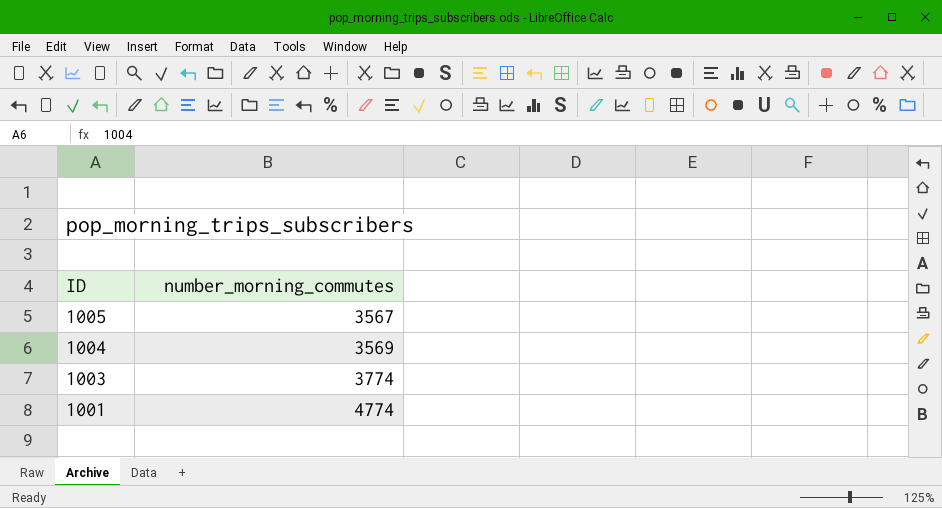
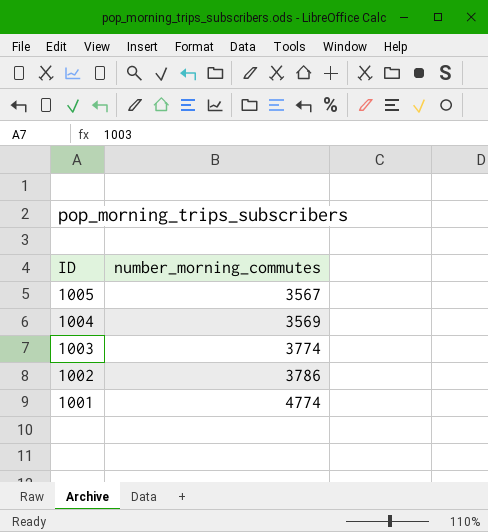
row 1002: none -> 3786

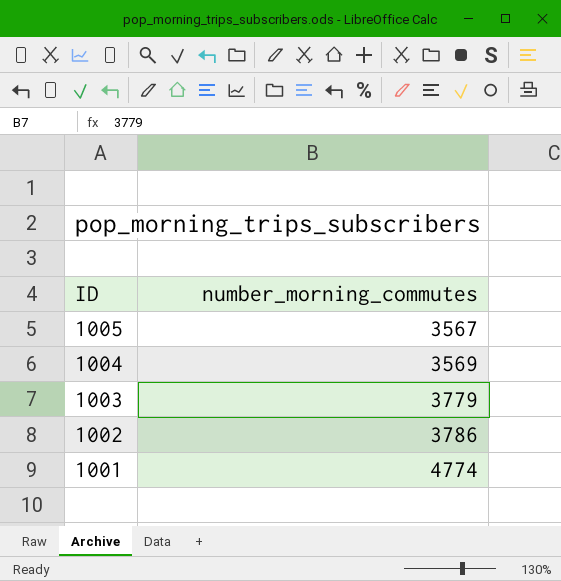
1003 | number_morning_commutes: 3774 -> 3779

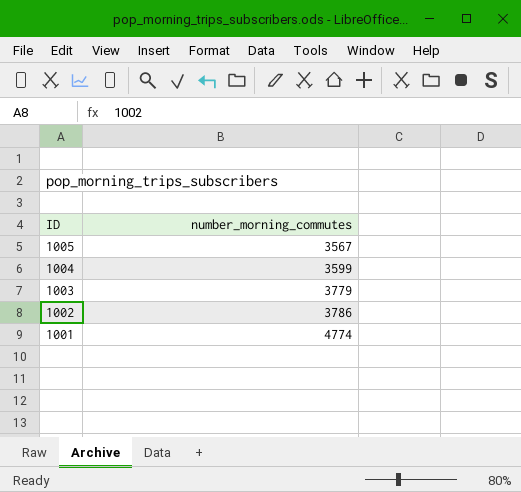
1004 | number_morning_commutes: 3569 -> 3599

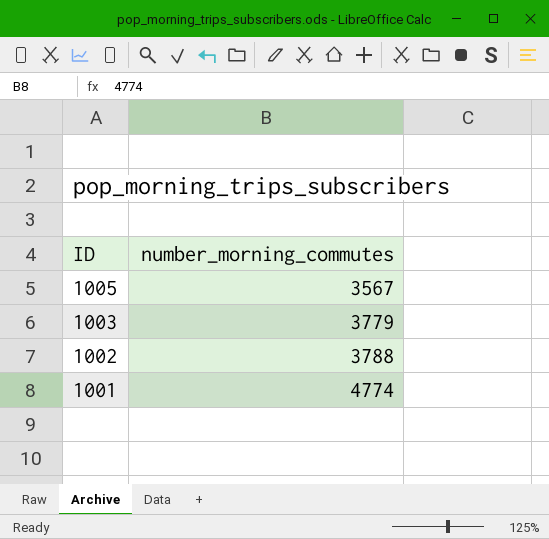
row 1004: 3599 -> none
1002 | number_morning_commutes: 3786 -> 3788

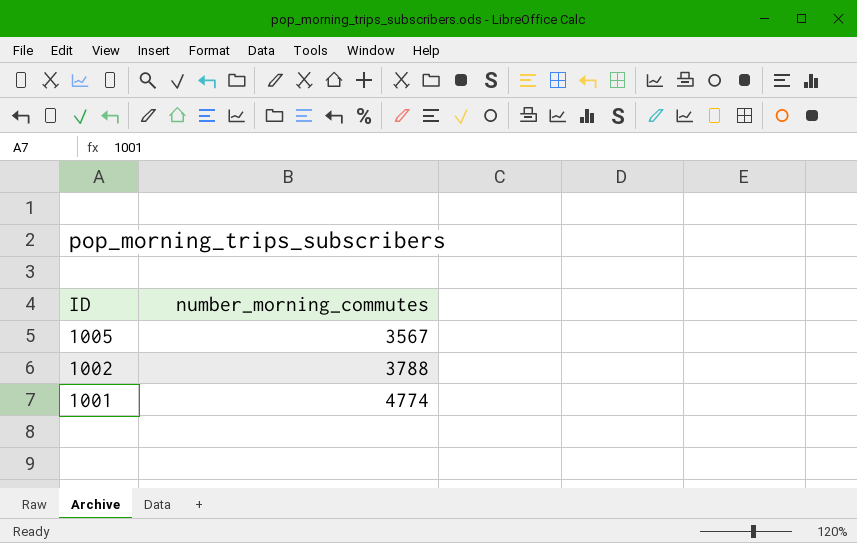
row 1003: 3779 -> none

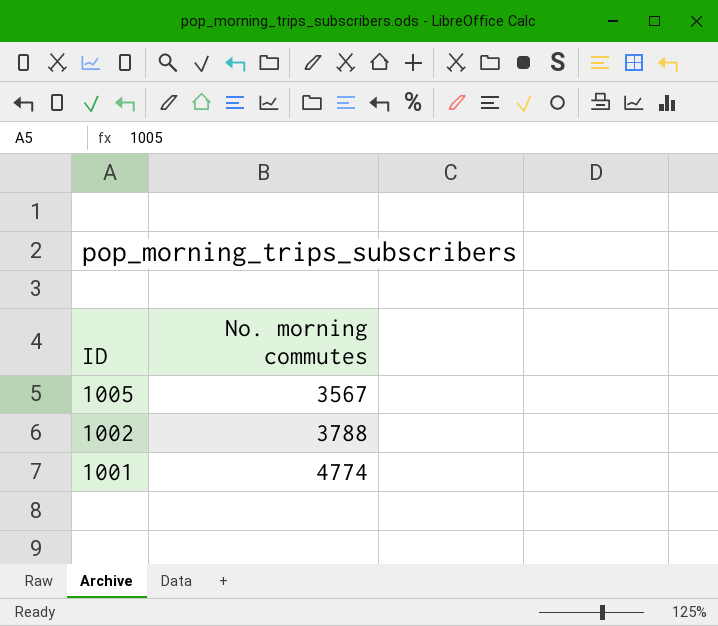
column name: number_morning_commutes -> No. morning commutes

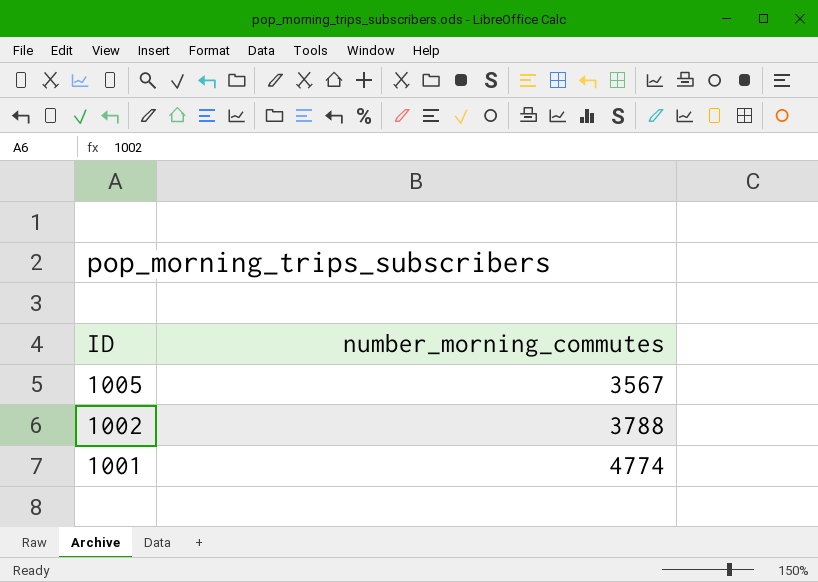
column name: No. morning commutes -> number_morning_commutes

